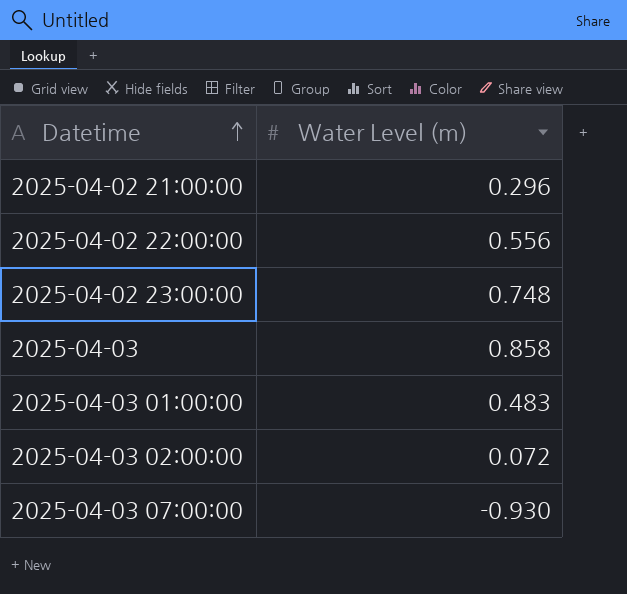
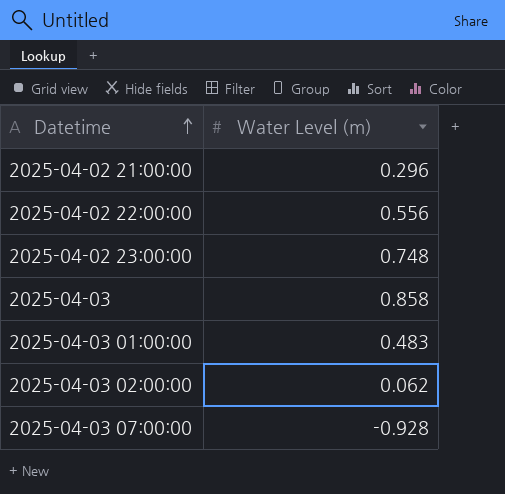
2025-04-03 02:00:00 | Water Level (m): 0.072 -> 0.062
2025-04-03 07:00:00 | Water Level (m): -0.930 -> -0.928

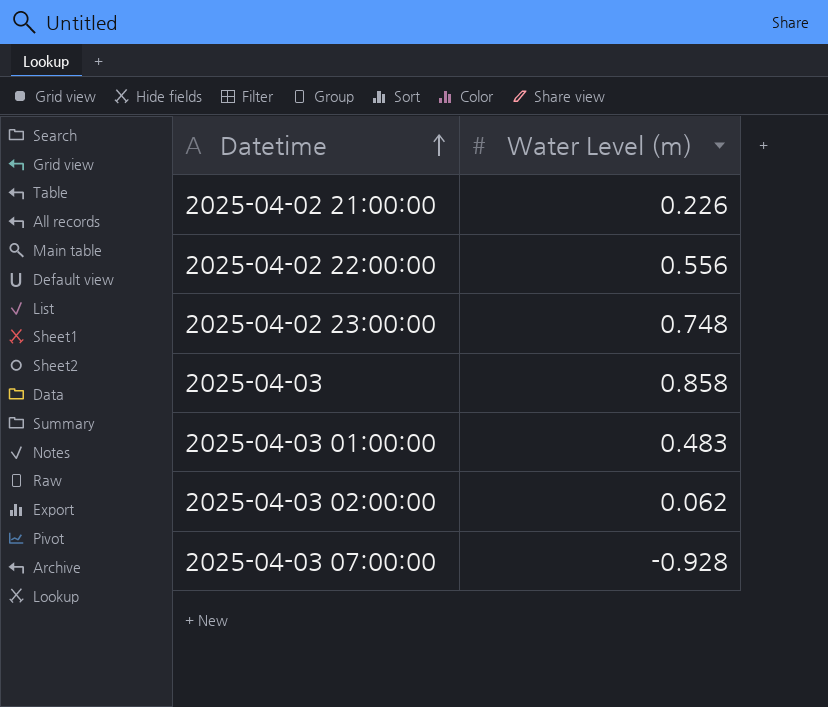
2025-04-02 21:00:00 | Water Level (m): 0.296 -> 0.226

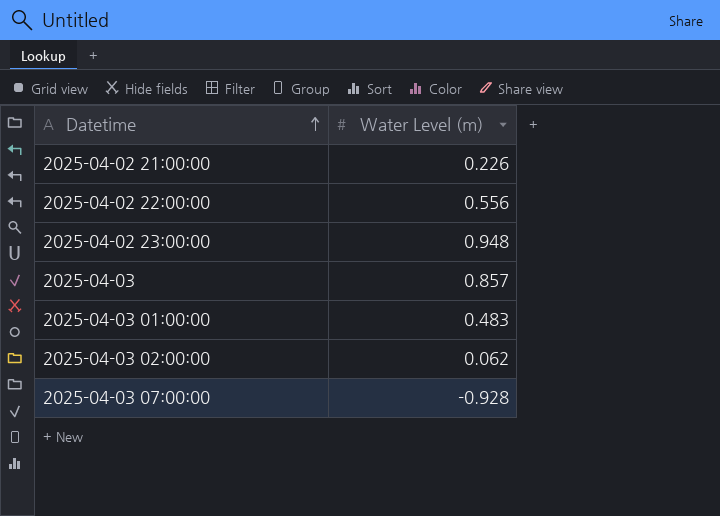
2025-04-02 23:00:00 | Water Level (m): 0.748 -> 0.948
2025-04-03 | Water Level (m): 0.858 -> 0.857

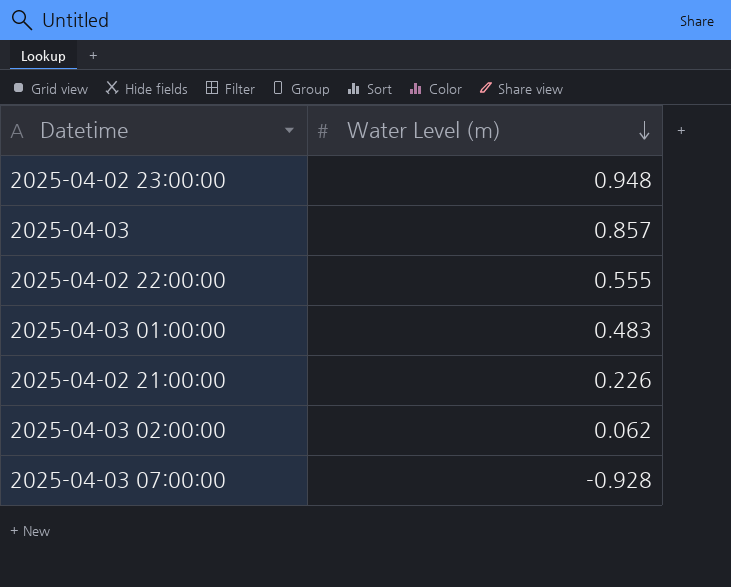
row order: Datetime ascending -> Water Level (m) descending
2025-04-02 22:00:00 | Water Level (m): 0.556 -> 0.555

